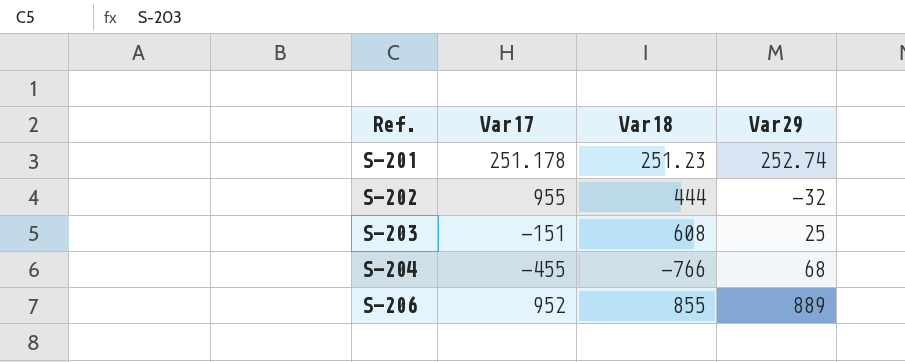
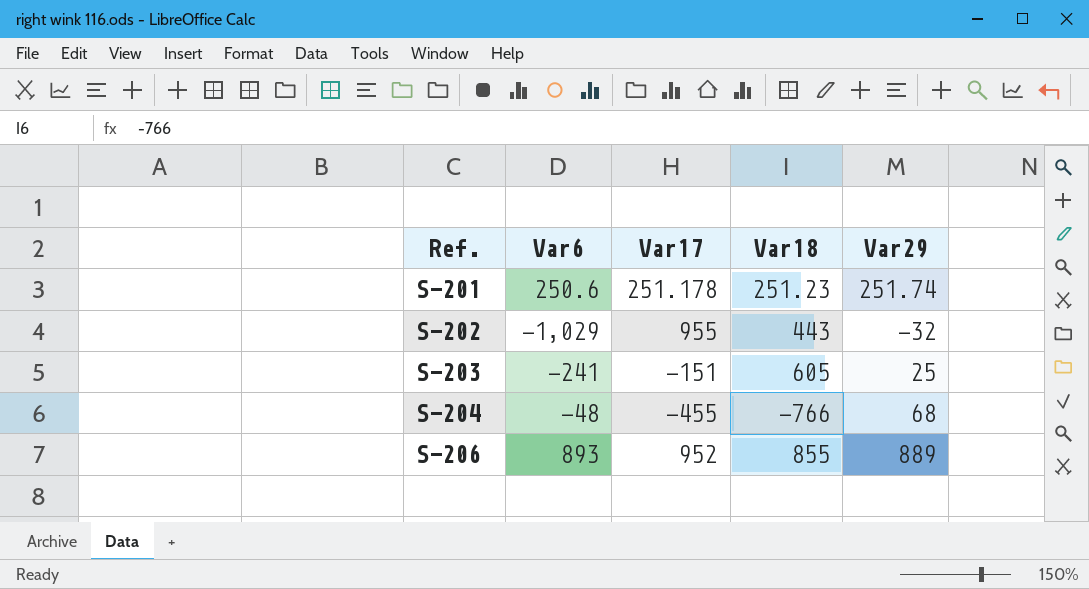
column Var6 | position: none -> 2
S-201 | Var29: 252.74 -> 251.74
S-202 | Var18: 444 -> 443
S-203 | Var18: 608 -> 605

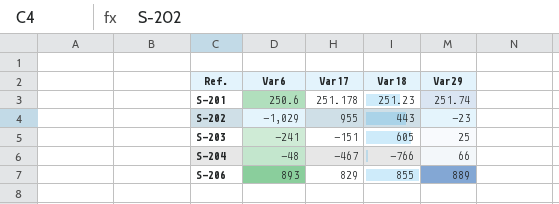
S-202 | Var29: -32 -> -23
S-204 | Var17: -455 -> -467
S-204 | Var29: 68 -> 66
S-206 | Var17: 952 -> 829

